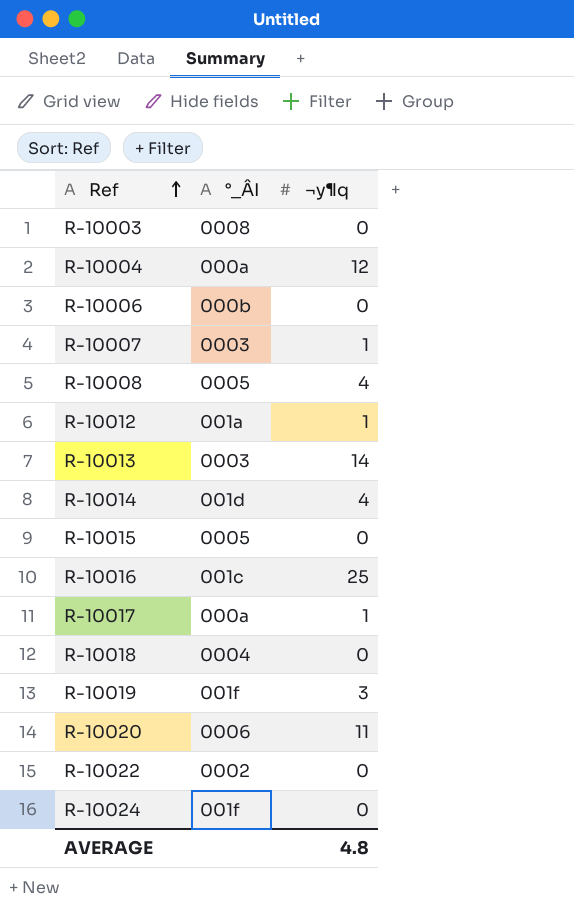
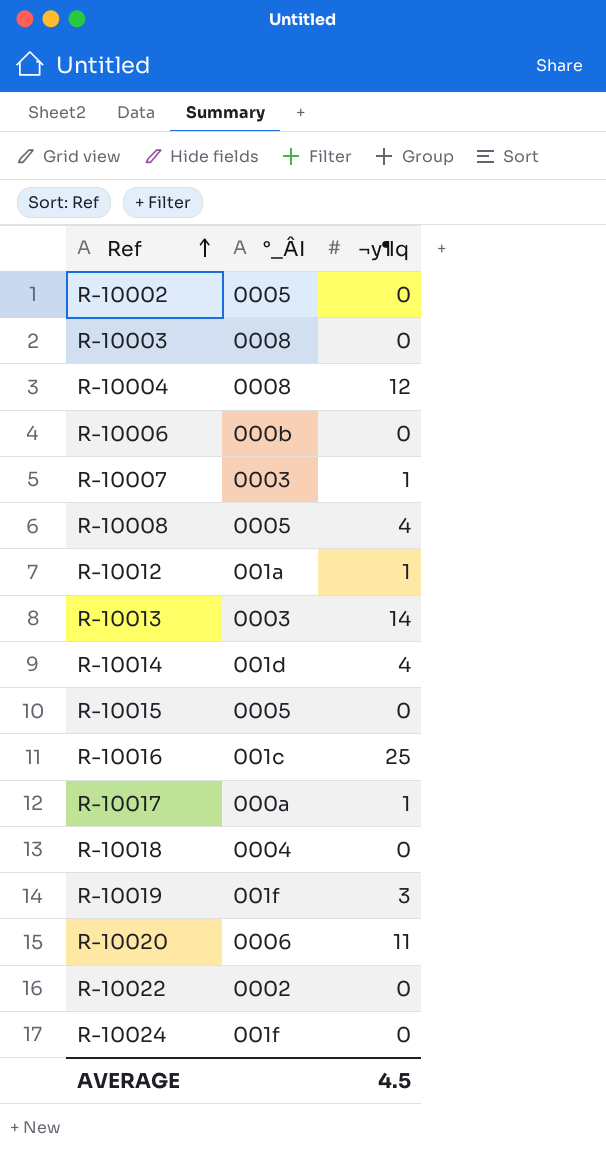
row R-10002: none -> 0005 | 0
R-10004 | °_ÂI: 000a -> 0008
AVERAGE | ¬y¶q: 4.8 -> 4.5

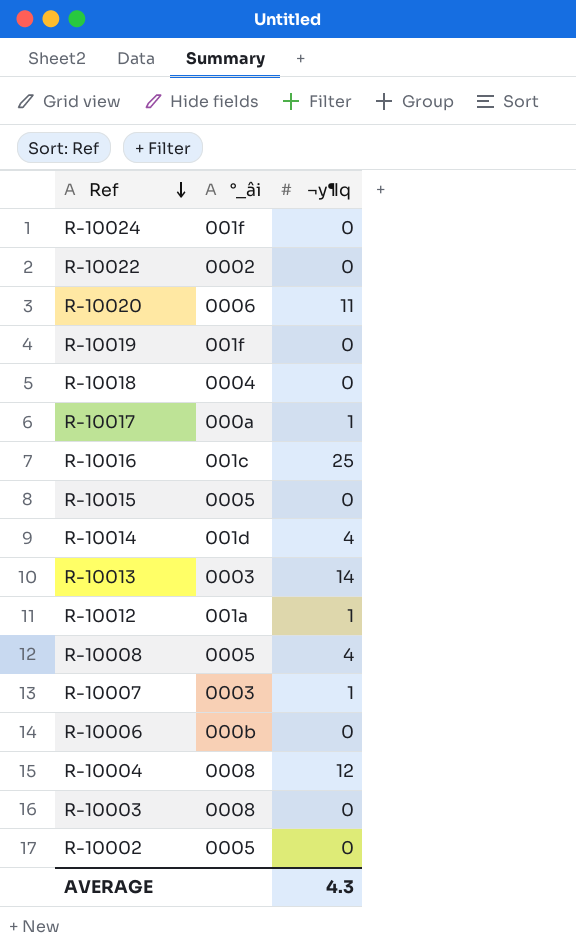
row order: Ref ascending -> Ref descending
column name: °_ÂI -> °_âi
R-10019 | ¬y¶q: 3 -> 0
AVERAGE | ¬y¶q: 4.5 -> 4.3

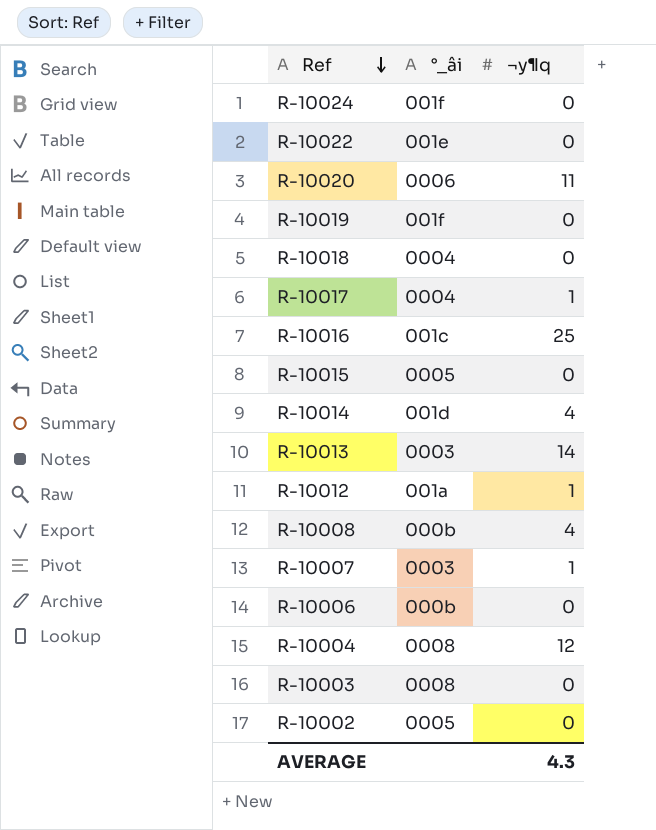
R-10022 | °_âi: 0002 -> 001e
R-10017 | °_âi: 000a -> 0004
R-10008 | °_âi: 0005 -> 000b

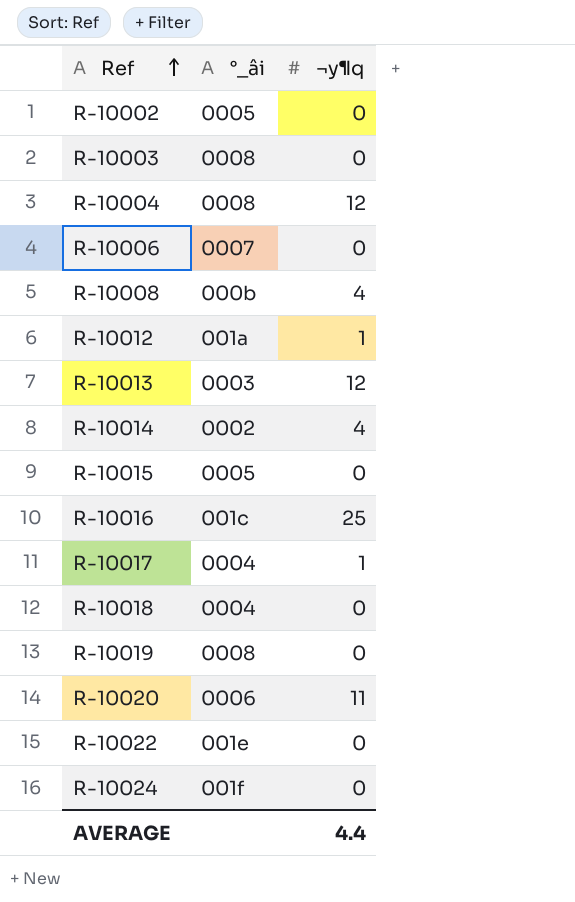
row order: Ref descending -> Ref ascending
row R-10007: 0003 | 1 -> none
R-10006 | °_âi: 000b -> 0007
R-10013 | ¬y¶q: 14 -> 12
R-10014 | °_âi: 001d -> 0002
R-10019 | °_âi: 001f -> 0008
AVERAGE | ¬y¶q: 4.3 -> 4.4

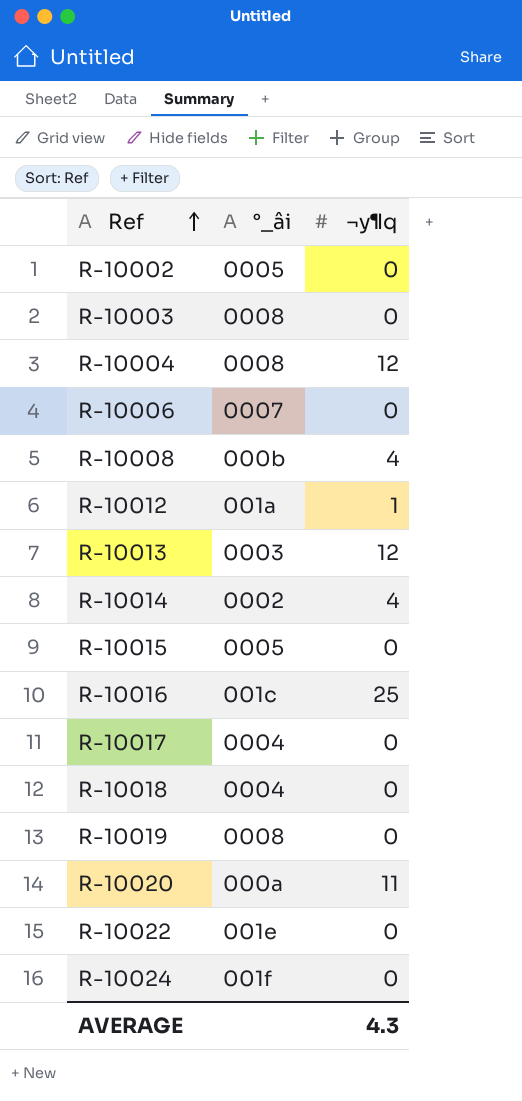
R-10017 | ¬y¶q: 1 -> 0
R-10020 | °_âi: 0006 -> 000a
AVERAGE | ¬y¶q: 4.4 -> 4.3

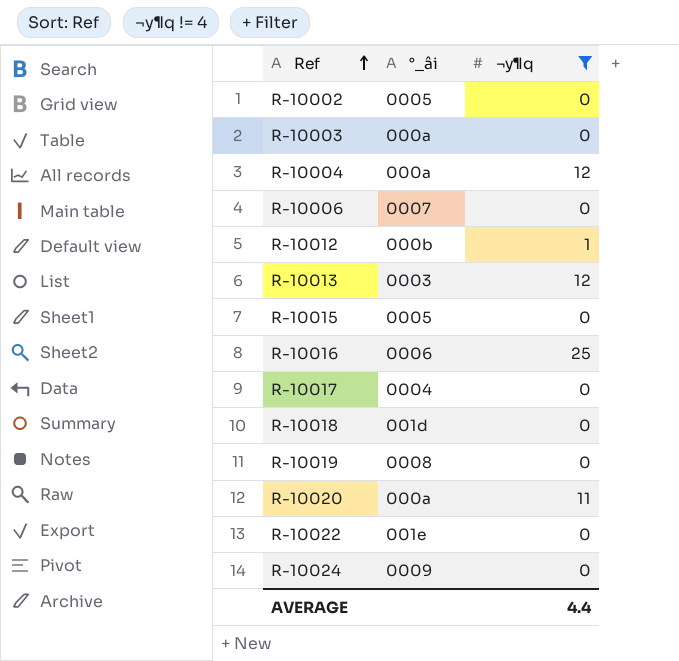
filter: none -> ¬y¶q != 4
R-10003 | °_âi: 0008 -> 000a
R-10004 | °_âi: 0008 -> 000a
R-10012 | °_âi: 001a -> 000b
R-10016 | °_âi: 001c -> 0006
R-10018 | °_âi: 0004 -> 001d
R-10024 | °_âi: 001f -> 0009
AVERAGE | ¬y¶q: 4.3 -> 4.4

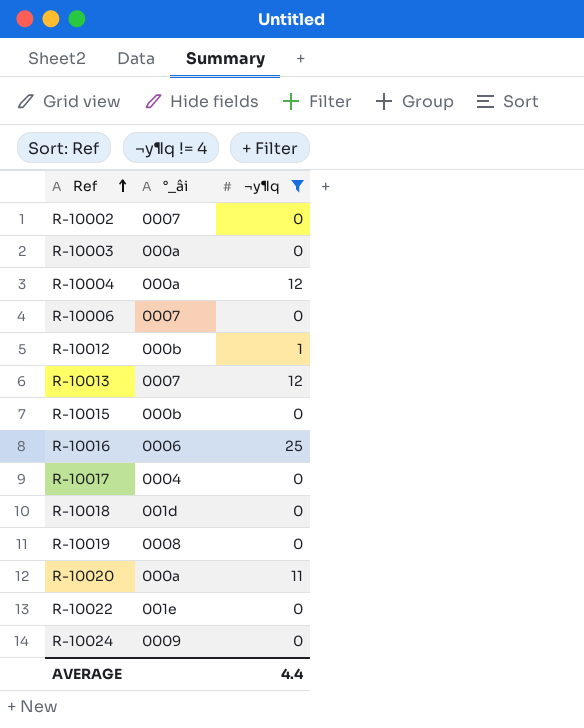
R-10002 | °_âi: 0005 -> 0007
R-10013 | °_âi: 0003 -> 0007
R-10015 | °_âi: 0005 -> 000b

